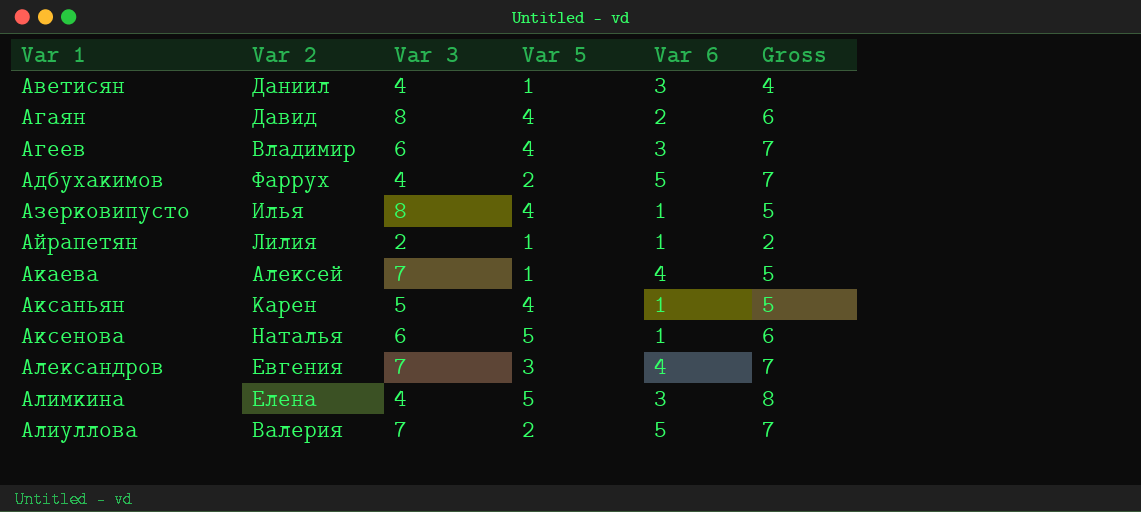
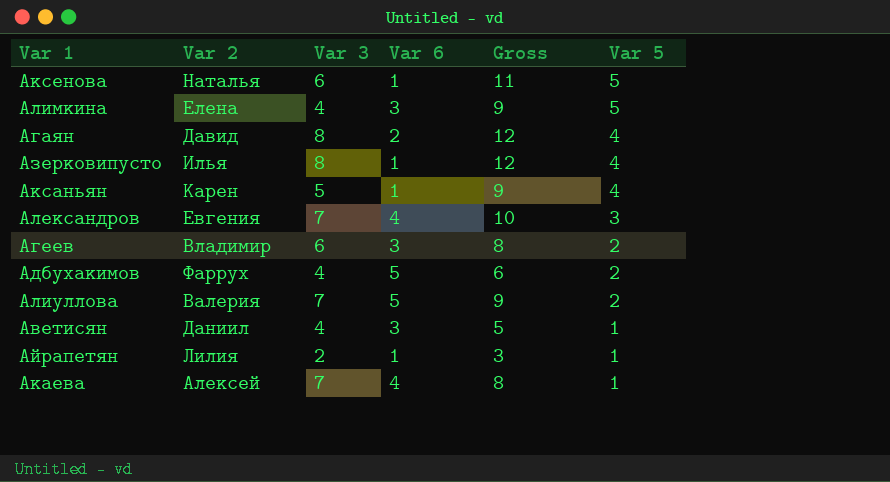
row order: Var 1 ascending -> Var 5 descending
column Gross | formula: [Var 5] + [Var 6] -> [Var 3] + [Var 5]
column Var 5 | position: 4 -> 6
Агеев | Var 5: 4 -> 2

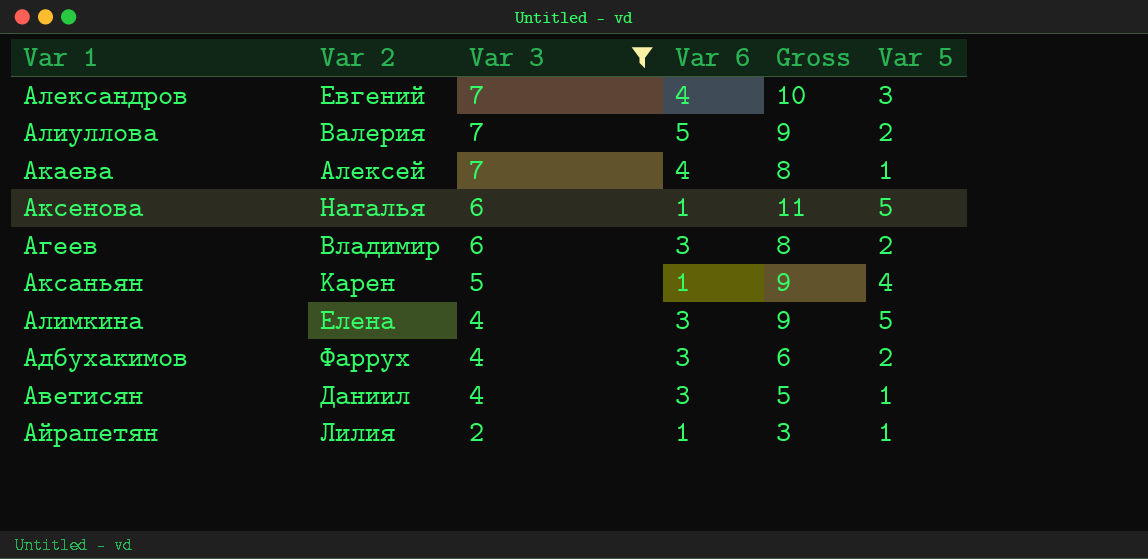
filter: none -> Var 3 != 8
row order: Var 5 descending -> Var 3 descending
Александров | Var 2: Евгения -> Евгений
Адбухакимов | Var 6: 5 -> 3

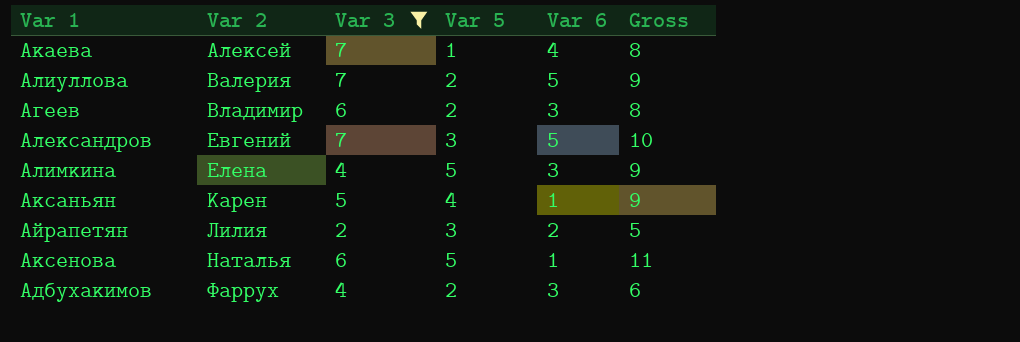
row order: Var 3 descending -> Var 2 ascending
column Var 5 | position: 6 -> 4
row Аветисян: Даниил | 4 | 3 | 5 | 1 -> none
Александров | Var 6: 4 -> 5
Айрапетян | Var 5: 1 -> 3
Айрапетян | Var 6: 1 -> 2
Айрапетян | Gross: 3 -> 5

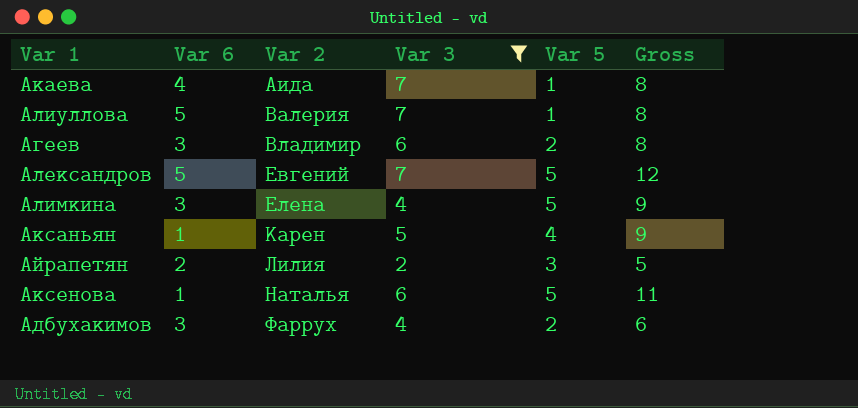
column Var 6 | position: 5 -> 2
Акаева | Var 2: Алексей -> Аида
Алиуллова | Var 5: 2 -> 1
Алиуллова | Gross: 9 -> 8
Александров | Var 5: 3 -> 5
Александров | Gross: 10 -> 12

